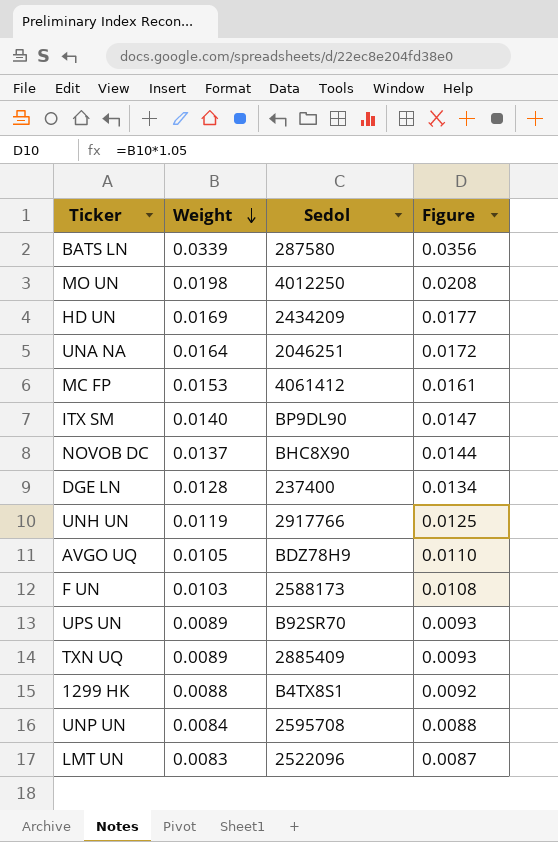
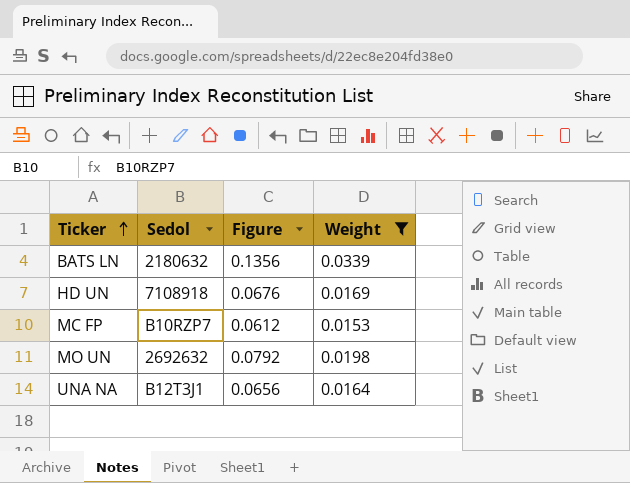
filter: none -> Weight >= 0.0153
row order: Weight descending -> Ticker ascending
column Figure | formula: [Weight] * 1.05 -> [Weight] * 4
column Weight | position: 2 -> 4
BATS LN | Sedol: 287580 -> 2180632
HD UN | Sedol: 2434209 -> 7108918
MC FP | Sedol: 4061412 -> B10RZP7
MO UN | Sedol: 4012250 -> 2692632
UNA NA | Sedol: 2046251 -> B12T3J1

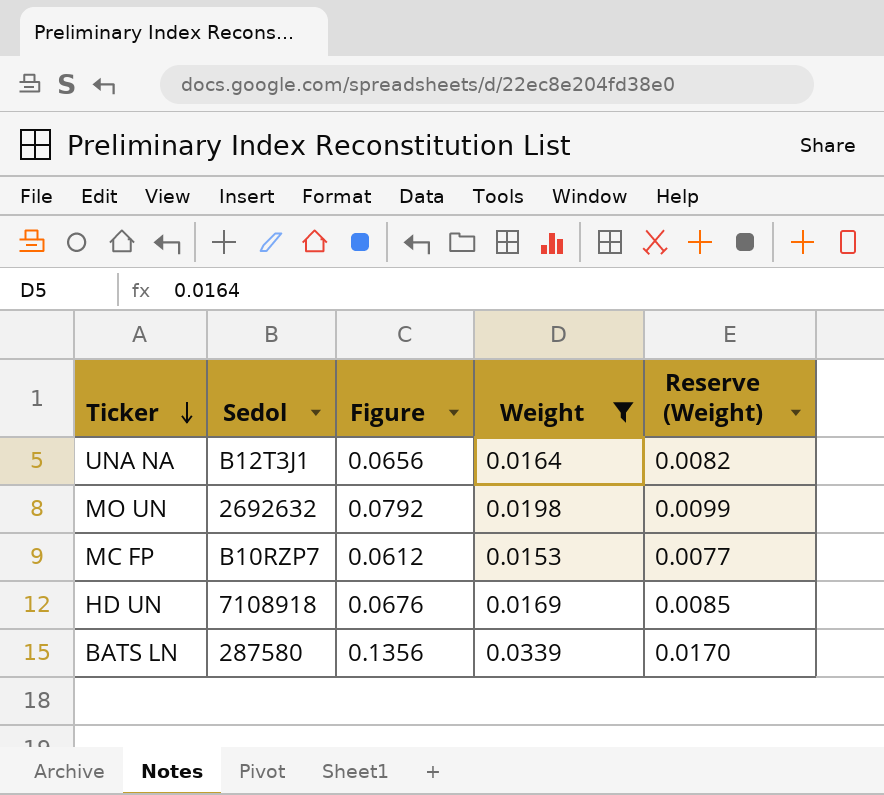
row order: Ticker ascending -> Ticker descending
column Reserve (Weight) | formula: none -> [Weight] * 0.5
BATS LN | Sedol: 2180632 -> 287580

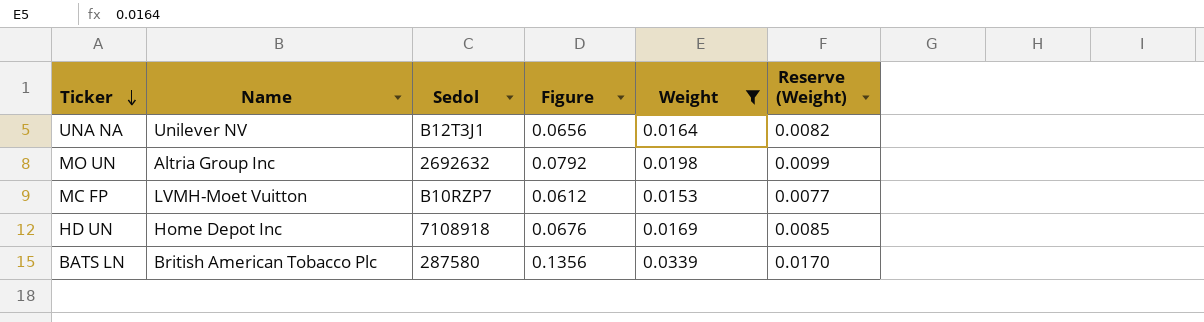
column Name | position: none -> 2

